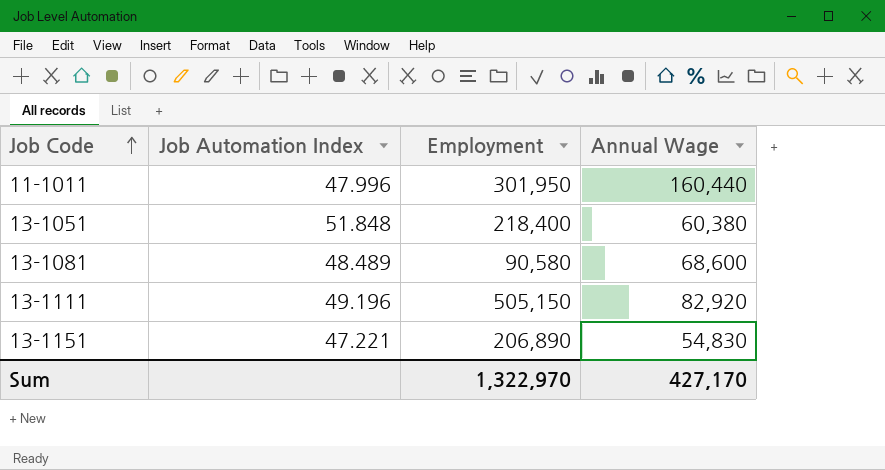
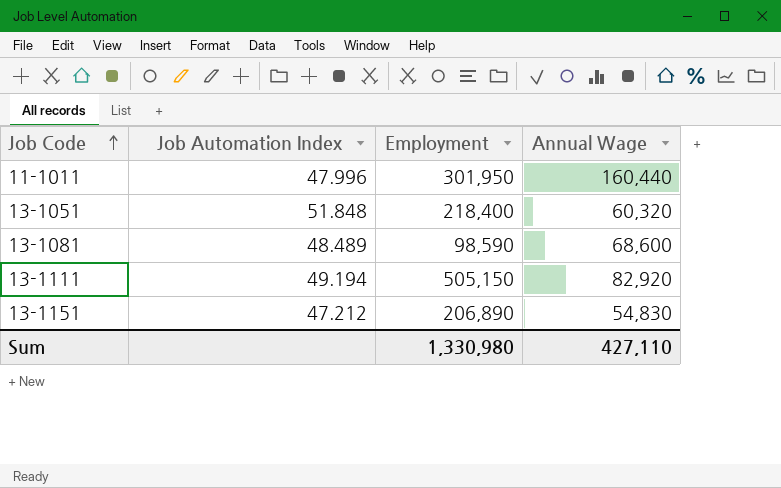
13-1051 | Annual Wage: 60,380 -> 60,320
13-1081 | Employment: 90,580 -> 98,590
13-1111 | Job Automation Index: 49.196 -> 49.194
13-1151 | Job Automation Index: 47.221 -> 47.212
Sum | Employment: 1,322,970 -> 1,330,980
Sum | Annual Wage: 427,170 -> 427,110

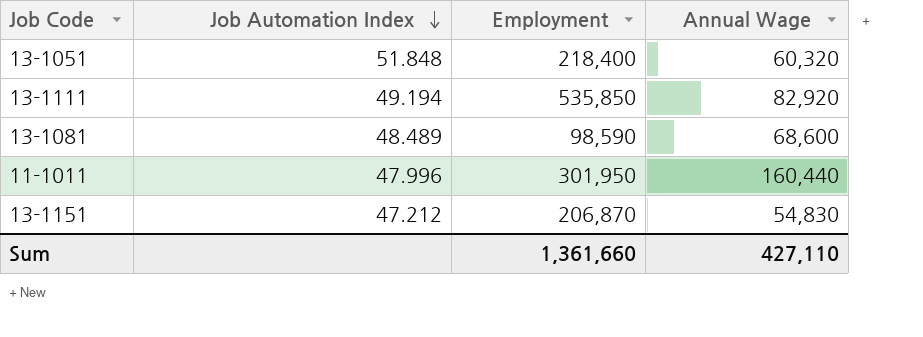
row order: Job Code ascending -> Job Automation Index descending
13-1111 | Employment: 505,150 -> 535,850
13-1151 | Employment: 206,890 -> 206,870
Sum | Employment: 1,330,980 -> 1,361,660

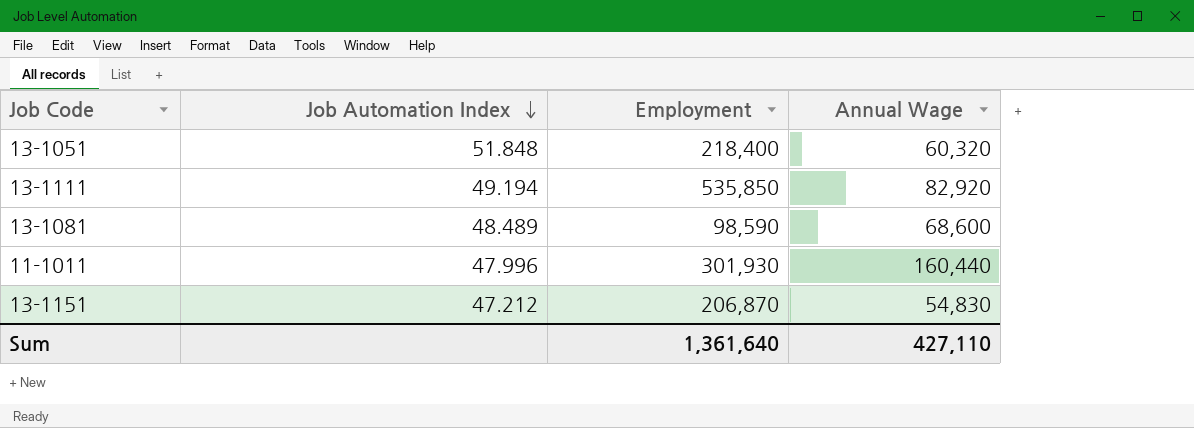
11-1011 | Employment: 301,950 -> 301,930
Sum | Employment: 1,361,660 -> 1,361,640

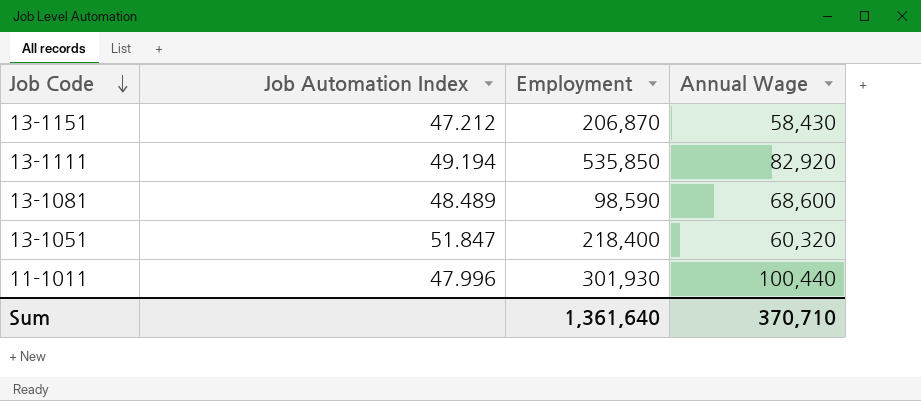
row order: Job Automation Index descending -> Job Code descending
13-1151 | Annual Wage: 54,830 -> 58,430
13-1051 | Job Automation Index: 51.848 -> 51.847
11-1011 | Annual Wage: 160,440 -> 100,440
Sum | Annual Wage: 427,110 -> 370,710

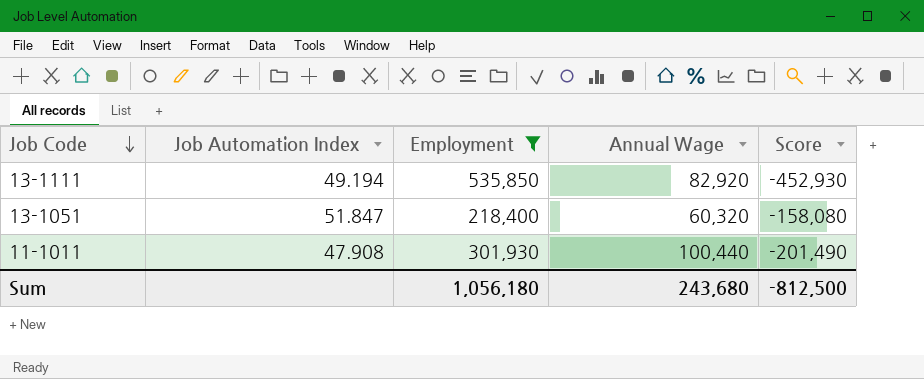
filter: none -> Employment >= 218,400
column Score | formula: none -> [Annual Wage] - [Employment]
11-1011 | Job Automation Index: 47.996 -> 47.908
Sum | Employment: 1,361,640 -> 1,056,180
Sum | Annual Wage: 370,710 -> 243,680

